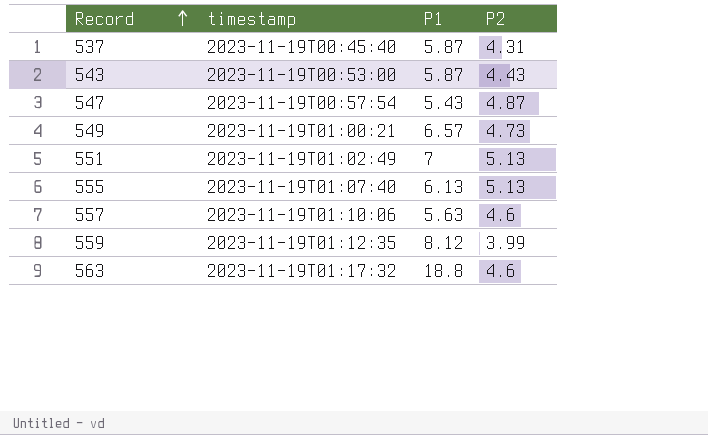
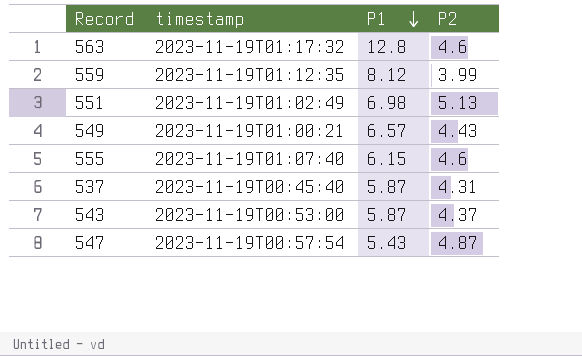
row order: Record ascending -> P1 descending
row 557: 2023-11-19T01:10:06 | 5.63 | 4.6 -> none
563 | P1: 18.8 -> 12.8
551 | P1: 7 -> 6.98
549 | P2: 4.73 -> 4.43
555 | P1: 6.13 -> 6.15
555 | P2: 5.13 -> 4.6
543 | P2: 4.43 -> 4.37

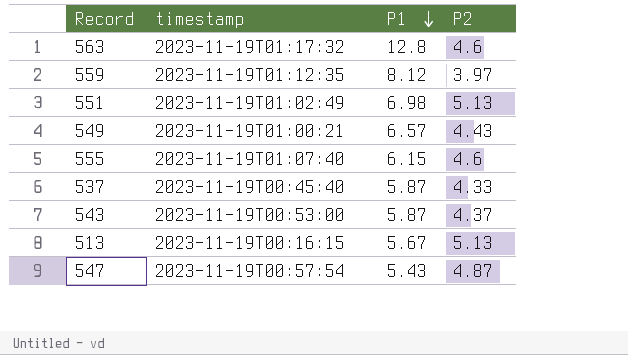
559 | P2: 3.99 -> 3.97
537 | P2: 4.31 -> 4.33
row 513: none -> 2023-11-19T00:16:15 | 5.67 | 5.13

